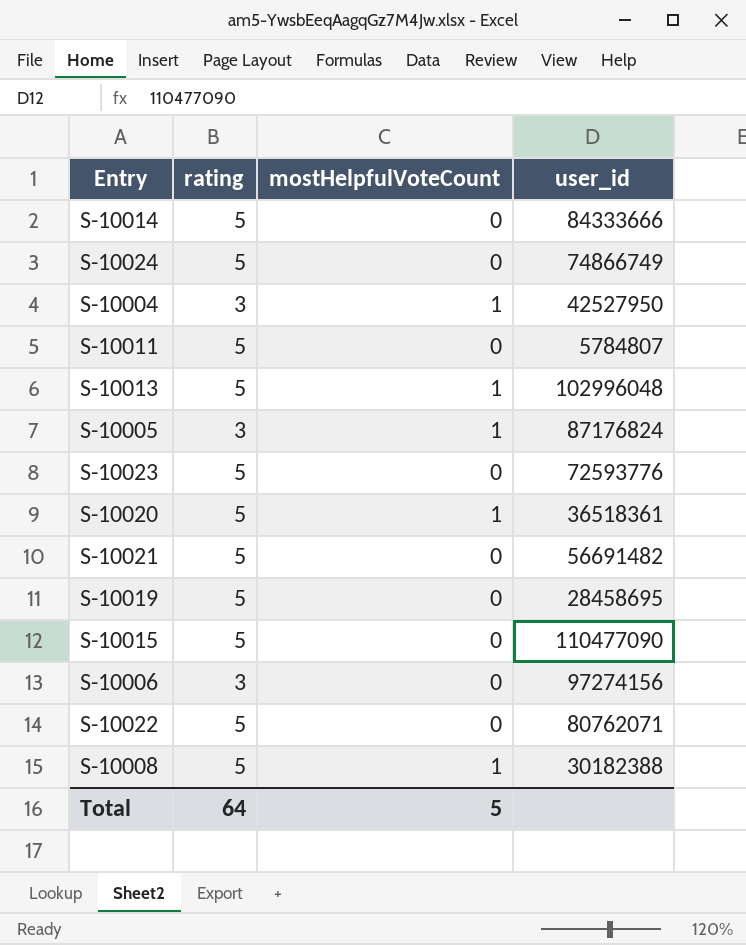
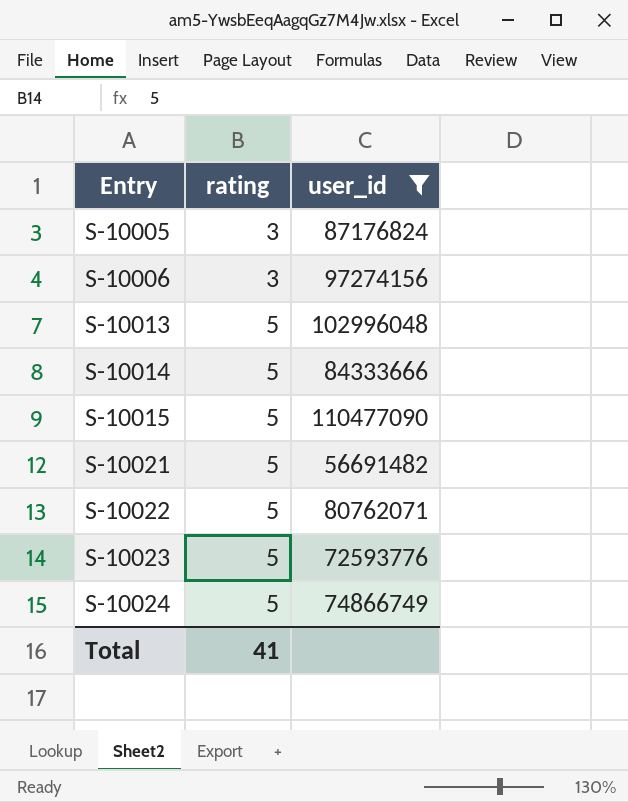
filter: none -> user_id >= 56691482
row order: none -> Entry ascending
column mostHelpfulVoteCount | position: 3 -> none
Total | rating: 64 -> 41

